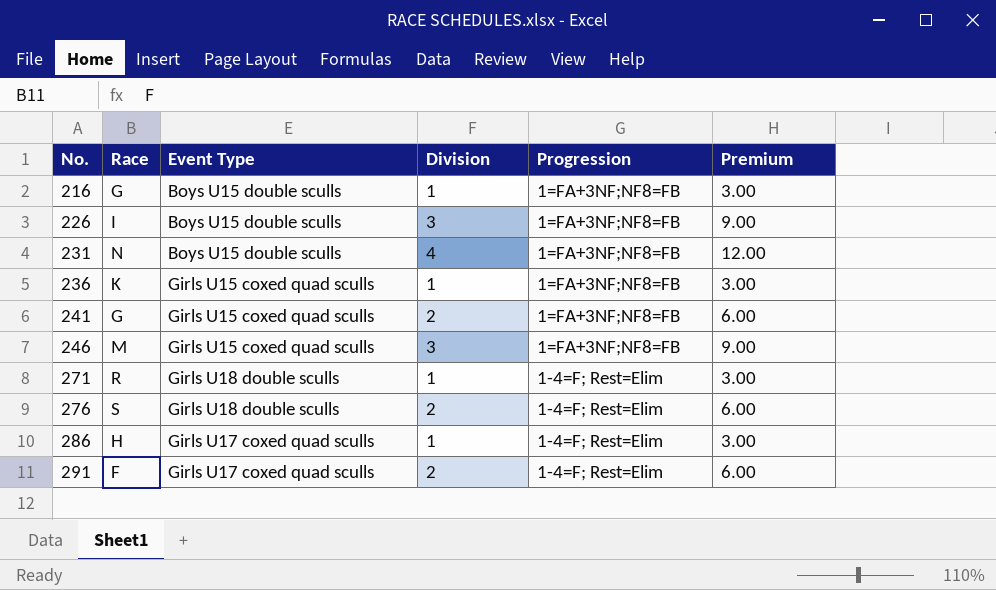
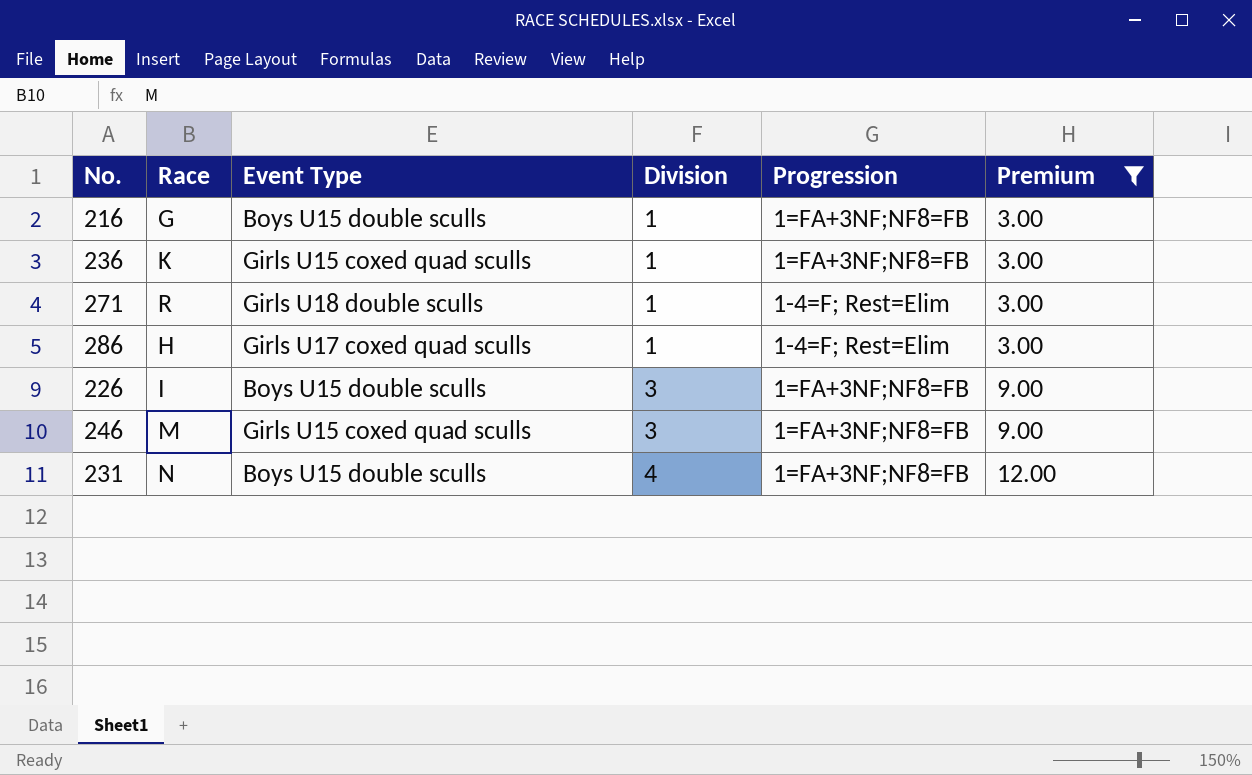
filter: none -> Premium != 6.00
row order: No. ascending -> Division ascending

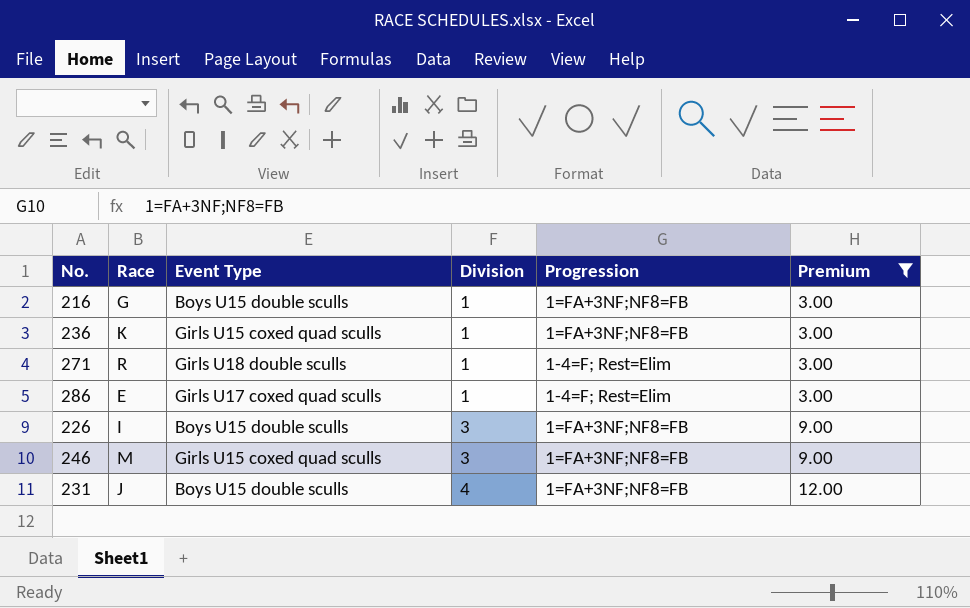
286 | Race: H -> E
231 | Race: N -> J

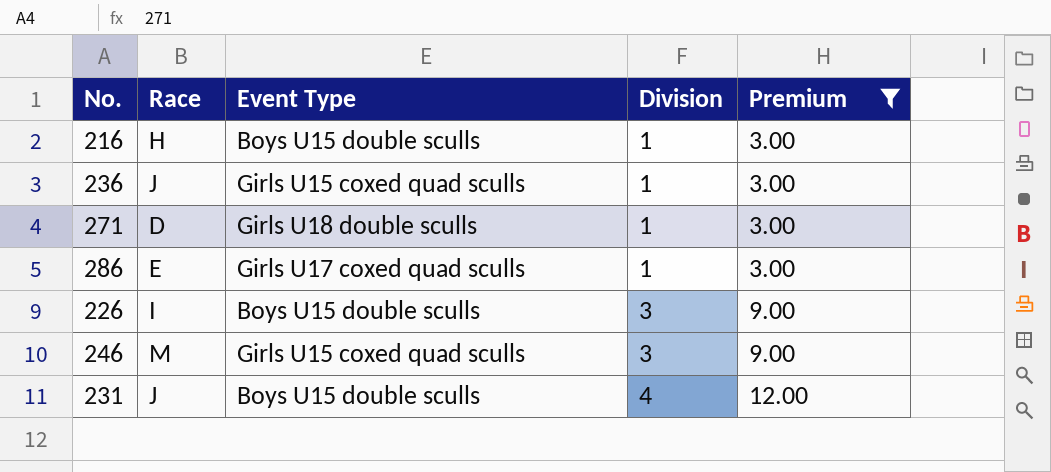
column Progression | position: 5 -> none
216 | Race: G -> H
236 | Race: K -> J
271 | Race: R -> D

